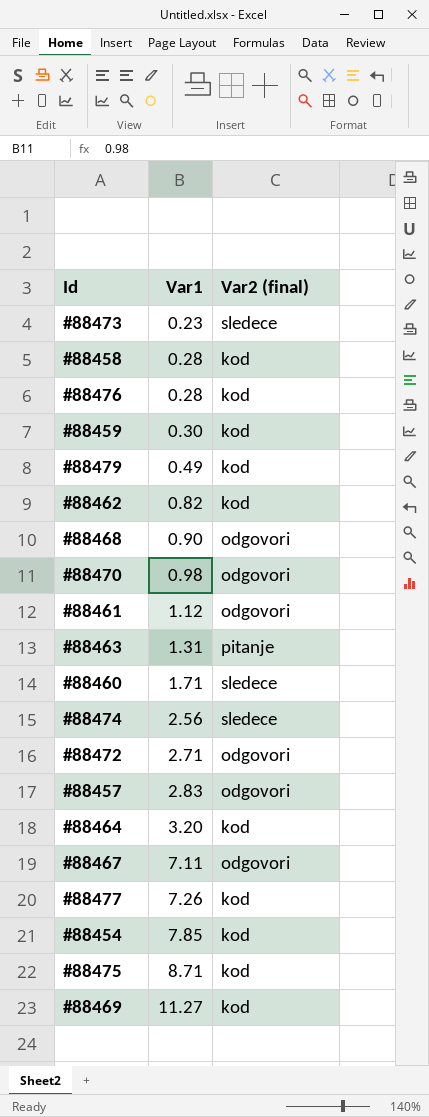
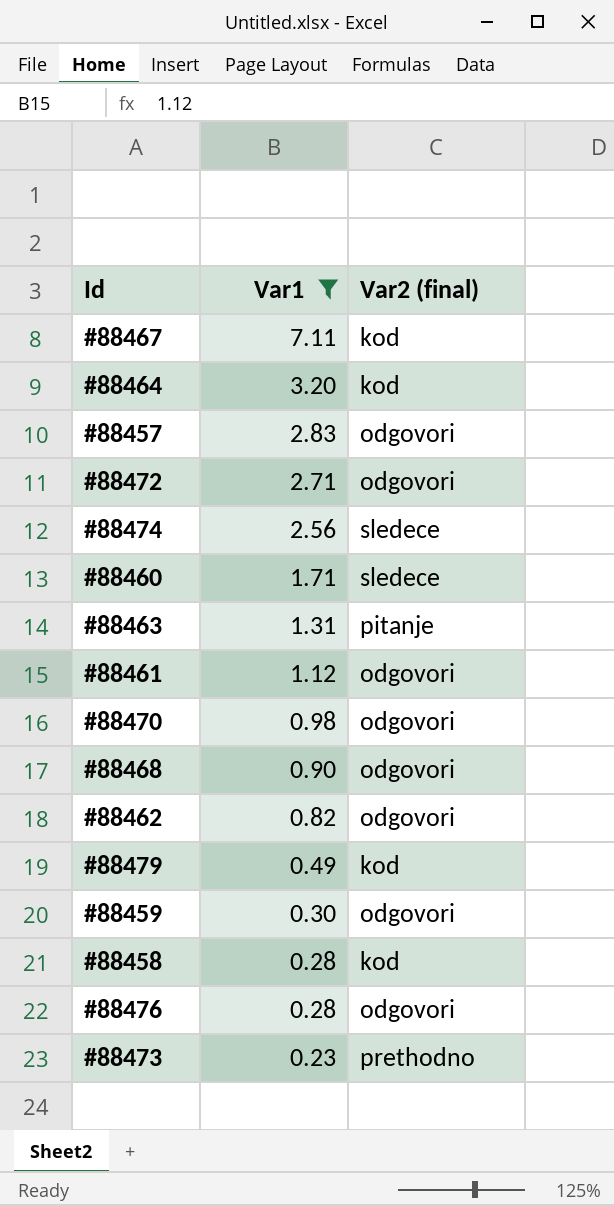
filter: none -> Var1 <= 7.11
row order: Var1 ascending -> Var1 descending
#88467 | Var2 (final): odgovori -> kod
#88462 | Var2 (final): kod -> odgovori
#88459 | Var2 (final): kod -> odgovori
#88476 | Var2 (final): kod -> odgovori
#88473 | Var2 (final): sledece -> prethodno

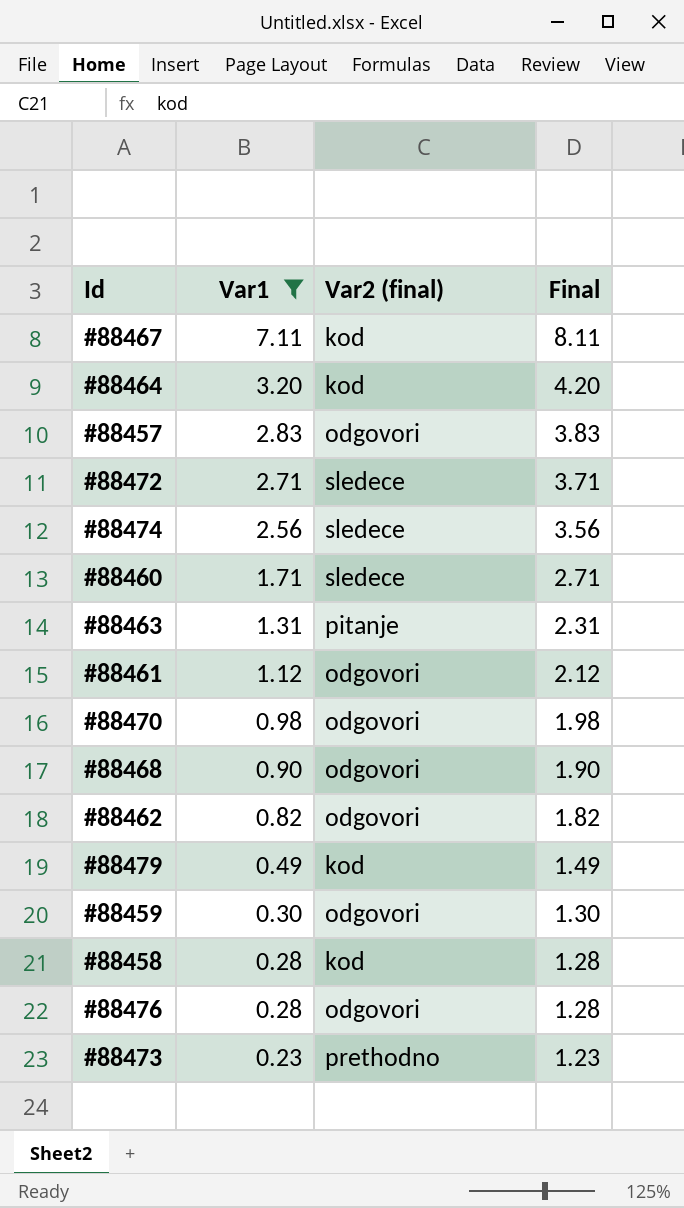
column Final | formula: none -> [Var1] + 1
#88472 | Var2 (final): odgovori -> sledece

